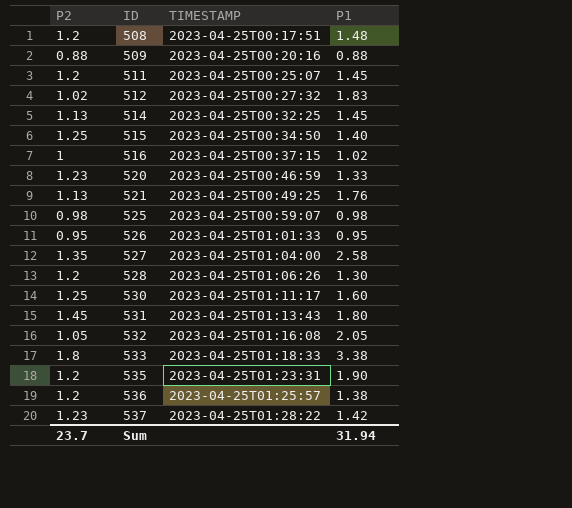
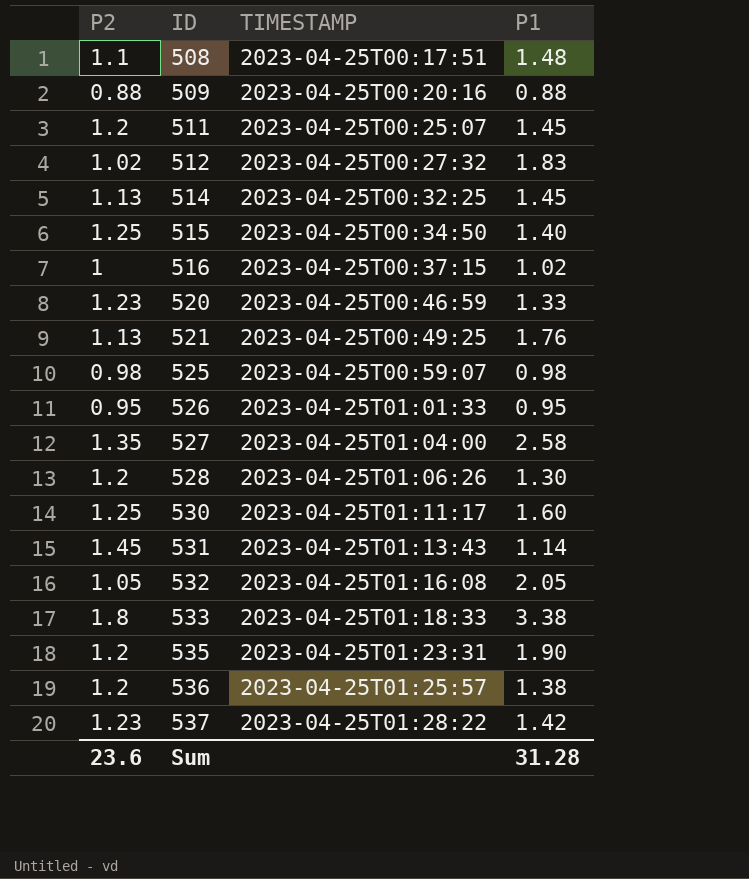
508 | P2: 1.2 -> 1.1
531 | P1: 1.80 -> 1.14
Sum | P2: 23.7 -> 23.6
Sum | P1: 31.94 -> 31.28

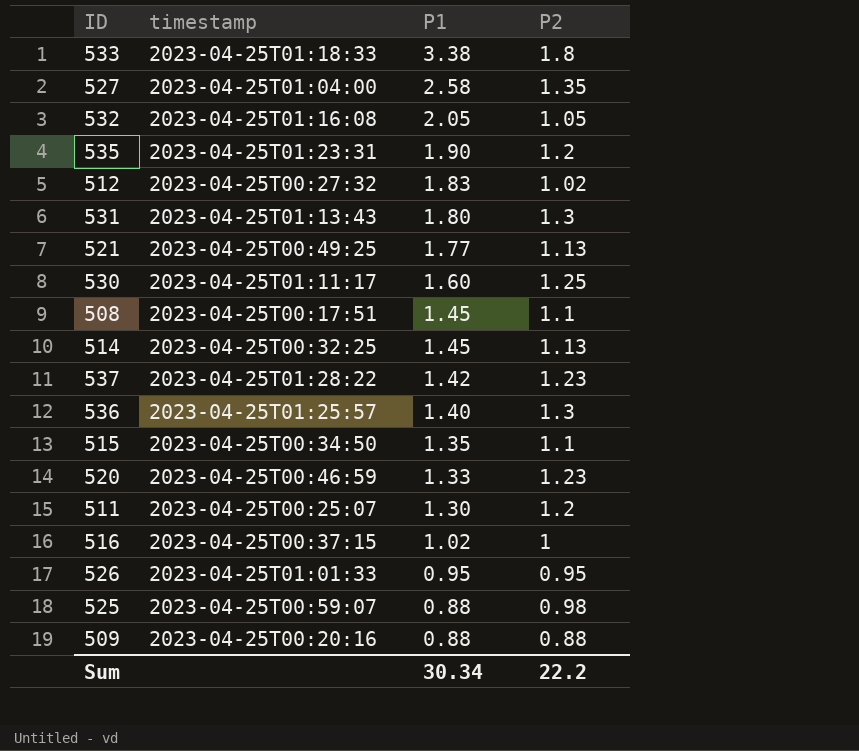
row order: ID ascending -> P1 descending
column name: TIMESTAMP -> timestamp
column P2 | position: 1 -> 4
row 528: 1.2 | 2023-04-25T01:06:26 | 1.30 -> none
531 | P1: 1.14 -> 1.80
531 | P2: 1.45 -> 1.3
521 | P1: 1.76 -> 1.77
508 | P1: 1.48 -> 1.45
536 | P1: 1.38 -> 1.40
536 | P2: 1.2 -> 1.3
515 | P1: 1.40 -> 1.35
515 | P2: 1.25 -> 1.1
511 | P1: 1.45 -> 1.30
525 | P1: 0.98 -> 0.88
Sum | P1: 31.28 -> 30.34
Sum | P2: 23.6 -> 22.2

